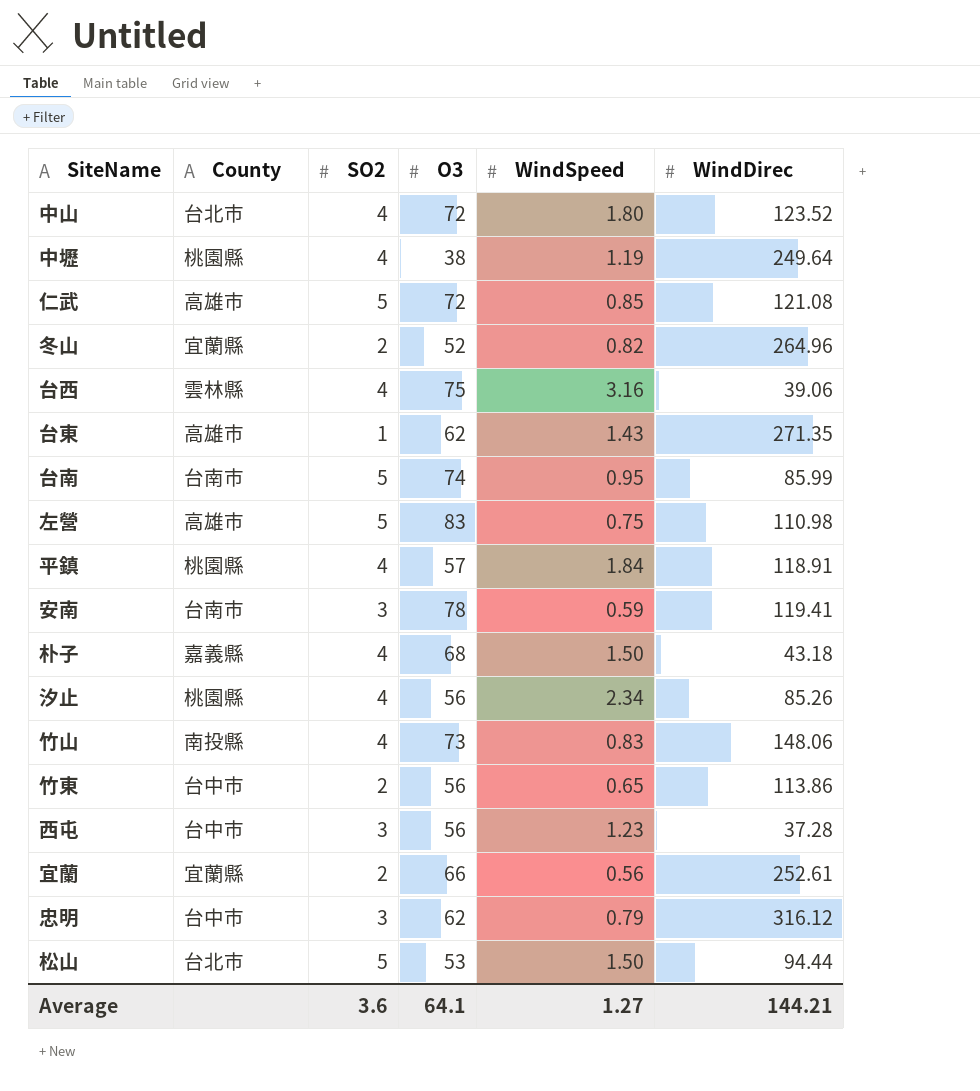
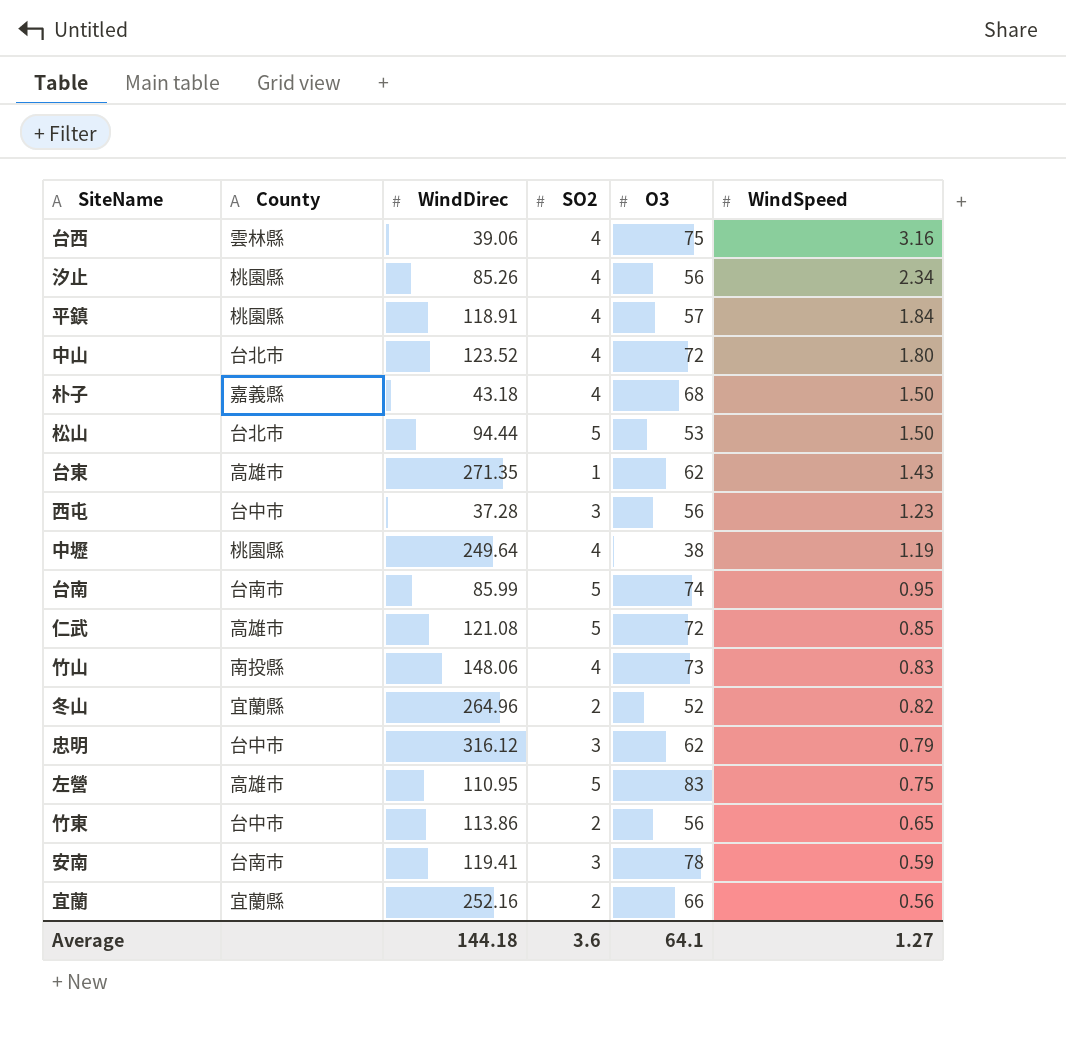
row order: none -> WindSpeed descending
column WindDirec | position: 6 -> 3
左營 | WindDirec: 110.98 -> 110.95
宜蘭 | WindDirec: 252.61 -> 252.16
Average | WindDirec: 144.21 -> 144.18

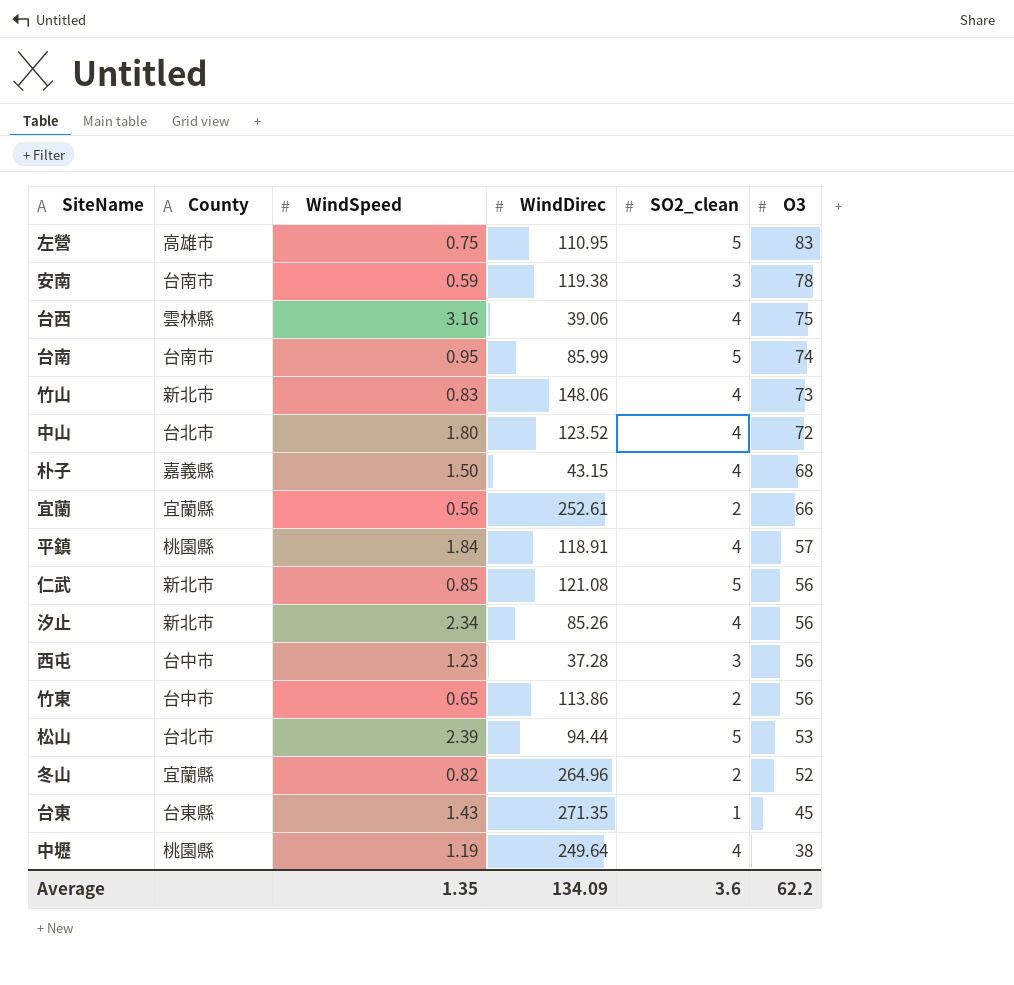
row order: WindSpeed descending -> O3 descending
column WindSpeed | position: 6 -> 3
column name: SO2 -> SO2_clean
row 忠明: 台中市 | 316.12 | 3 | 62 | 0.79 -> none
安南 | WindDirec: 119.41 -> 119.38
竹山 | County: 南投縣 -> 新北市
朴子 | WindDirec: 43.18 -> 43.15
宜蘭 | WindDirec: 252.16 -> 252.61
仁武 | County: 高雄市 -> 新北市
仁武 | O3: 72 -> 56
汐止 | County: 桃園縣 -> 新北市
松山 | WindSpeed: 1.50 -> 2.39
台東 | County: 高雄市 -> 台東縣
台東 | O3: 62 -> 45
Average | WindSpeed: 1.27 -> 1.35
Average | WindDirec: 144.18 -> 134.09
Average | O3: 64.1 -> 62.2

